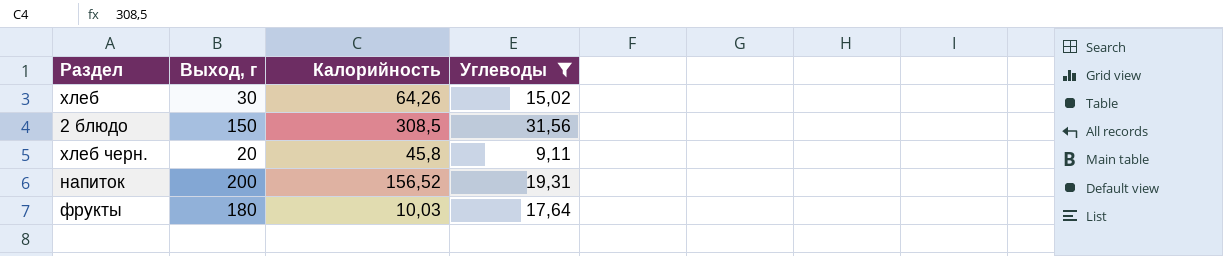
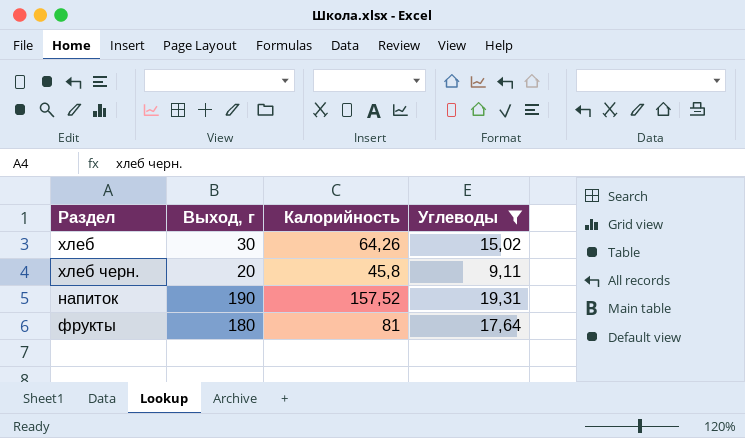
row 2 блюдо: 150 | 308,5 | 31,56 -> none
напиток | Выход, г: 200 -> 190
напиток | Калорийность: 156,52 -> 157,52
фрукты | Калорийность: 10,03 -> 81

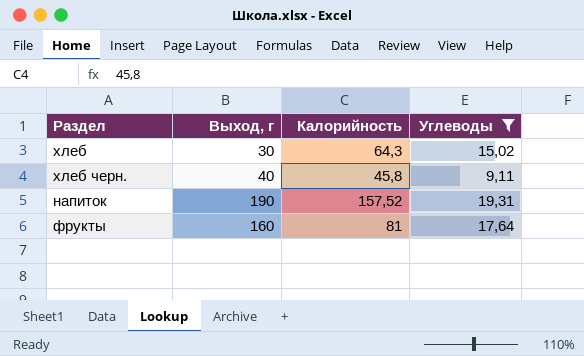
хлеб | Калорийность: 64,26 -> 64,3
хлеб черн. | Выход, г: 20 -> 40
фрукты | Выход, г: 180 -> 160

